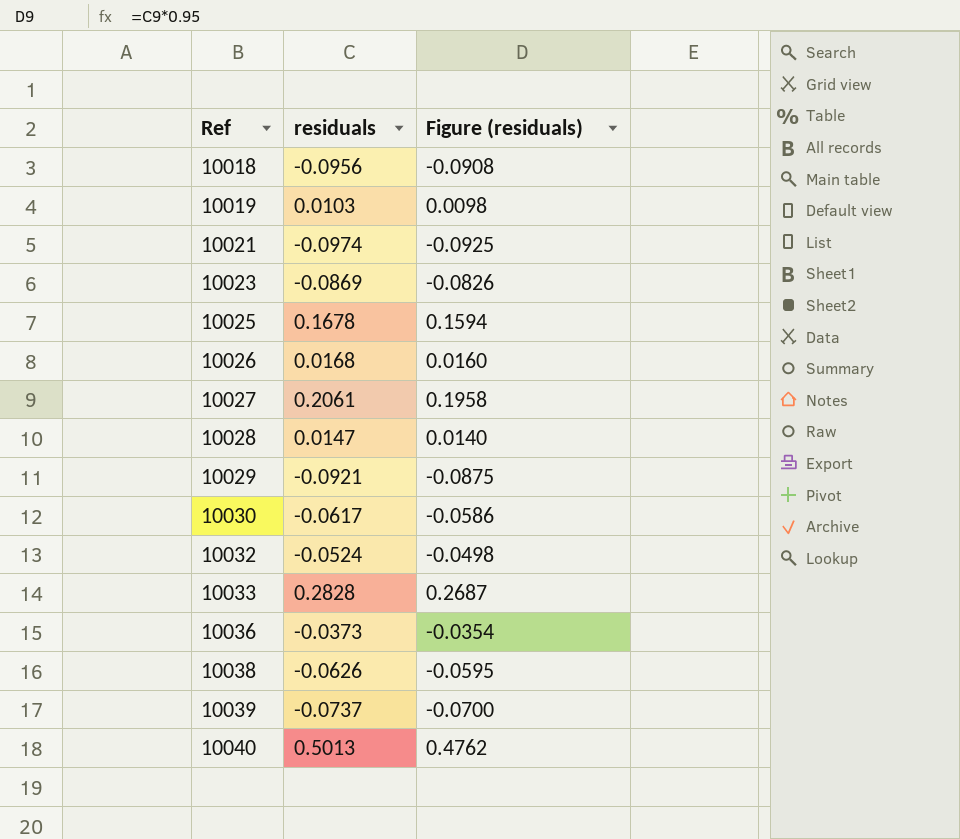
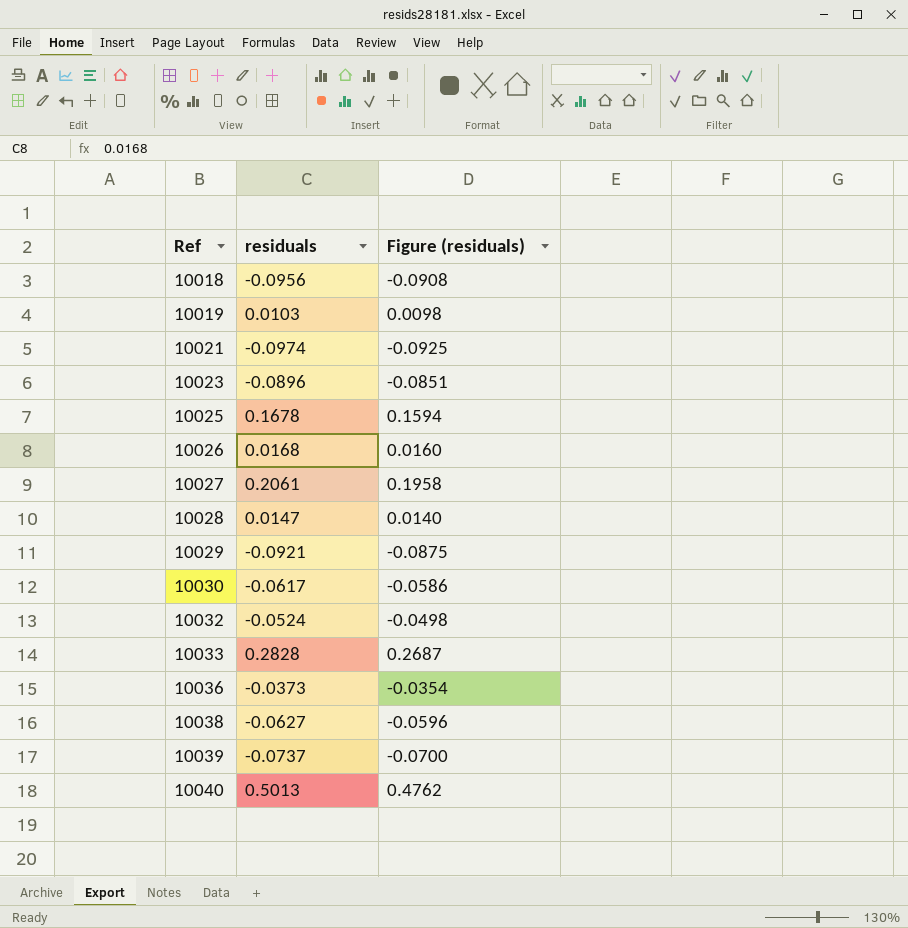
10023 | residuals: -0.0869 -> -0.0896
10023 | Figure (residuals): -0.0826 -> -0.0851
10038 | residuals: -0.0626 -> -0.0627
10038 | Figure (residuals): -0.0595 -> -0.0596

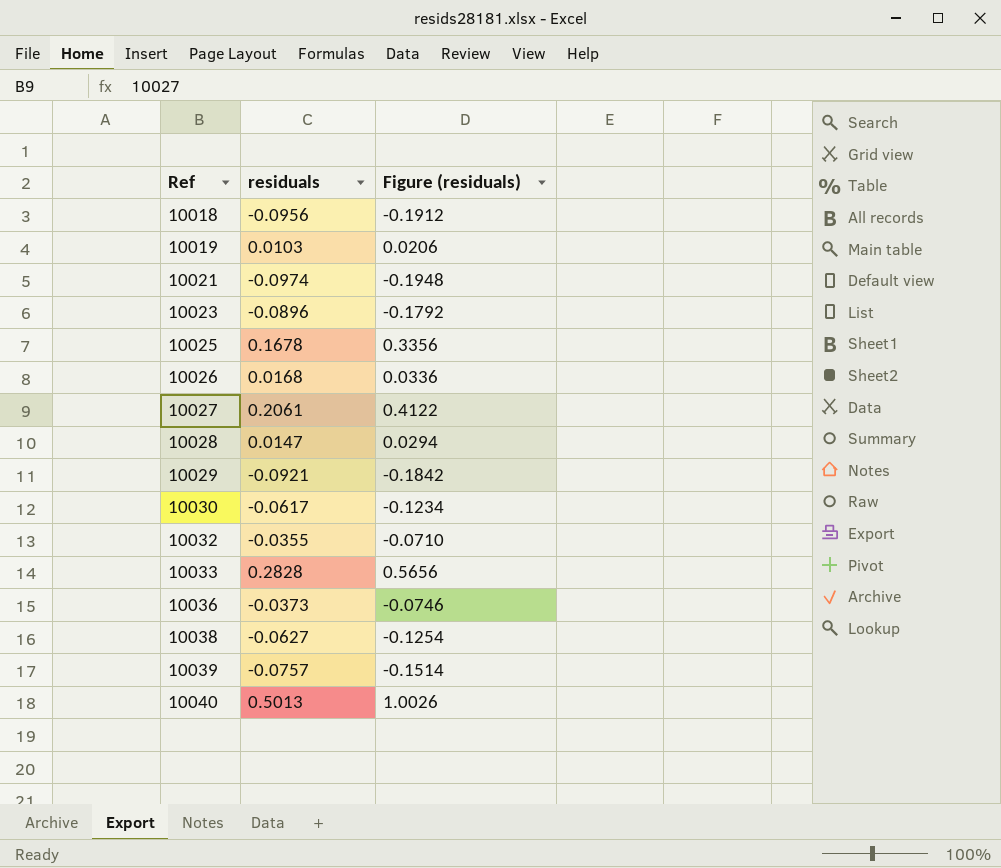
column Figure (residuals) | formula: [residuals] * 0.95 -> [residuals] * 2
10032 | residuals: -0.0524 -> -0.0355
10039 | residuals: -0.0737 -> -0.0757

